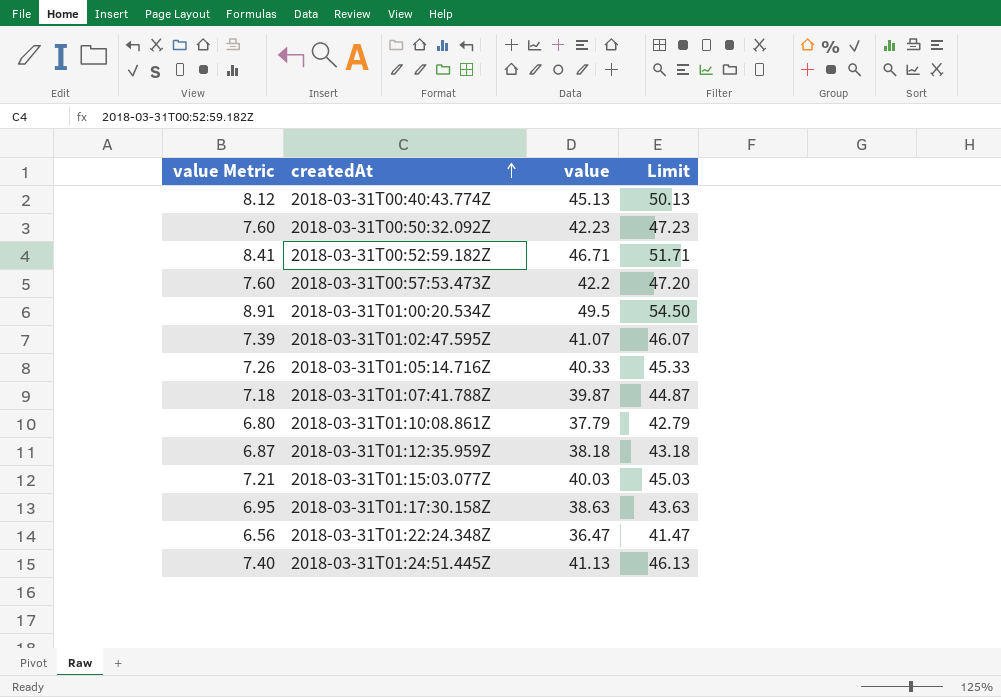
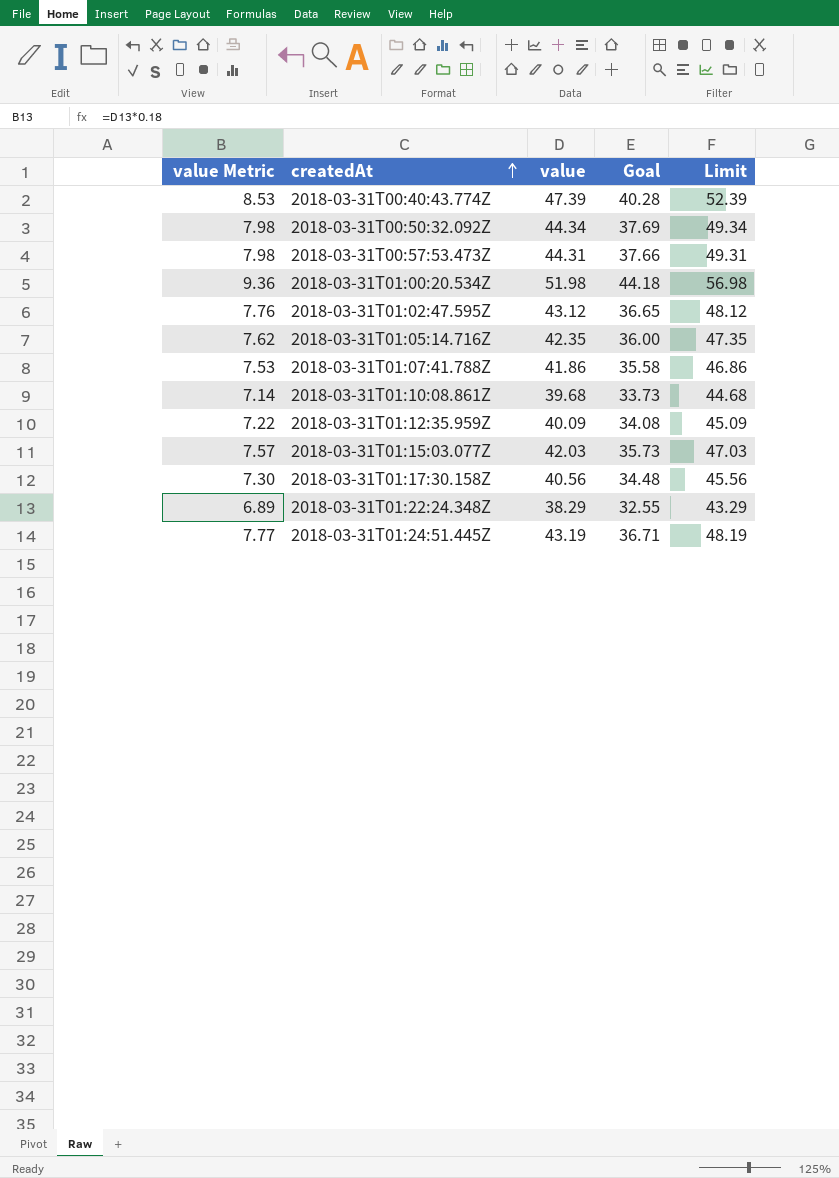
column Goal | formula: none -> [value] * 0.85
row 2018-03-31T00:52:59.182Z: 8.41 | 46.71 | 51.71 -> none
2018-03-31T00:40:43.774Z | value Metric: 8.12 -> 8.53
2018-03-31T00:40:43.774Z | value: 45.13 -> 47.39
2018-03-31T00:40:43.774Z | Limit: 50.13 -> 52.39
2018-03-31T00:50:32.092Z | value Metric: 7.60 -> 7.98
2018-03-31T00:50:32.092Z | value: 42.23 -> 44.34
2018-03-31T00:50:32.092Z | Limit: 47.23 -> 49.34
2018-03-31T00:57:53.473Z | value Metric: 7.60 -> 7.98
2018-03-31T00:57:53.473Z | value: 42.2 -> 44.31
2018-03-31T00:57:53.473Z | Limit: 47.20 -> 49.31
2018-03-31T01:00:20.534Z | value Metric: 8.91 -> 9.36
2018-03-31T01:00:20.534Z | value: 49.5 -> 51.98
2018-03-31T01:00:20.534Z | Limit: 54.50 -> 56.98
2018-03-31T01:02:47.595Z | value Metric: 7.39 -> 7.76
2018-03-31T01:02:47.595Z | value: 41.07 -> 43.12
2018-03-31T01:02:47.595Z | Limit: 46.07 -> 48.12
2018-03-31T01:05:14.716Z | value Metric: 7.26 -> 7.62
2018-03-31T01:05:14.716Z | value: 40.33 -> 42.35
2018-03-31T01:05:14.716Z | Limit: 45.33 -> 47.35
2018-03-31T01:07:41.788Z | value Metric: 7.18 -> 7.53
2018-03-31T01:07:41.788Z | value: 39.87 -> 41.86
2018-03-31T01:07:41.788Z | Limit: 44.87 -> 46.86
2018-03-31T01:10:08.861Z | value Metric: 6.80 -> 7.14
2018-03-31T01:10:08.861Z | value: 37.79 -> 39.68
2018-03-31T01:10:08.861Z | Limit: 42.79 -> 44.68
2018-03-31T01:12:35.959Z | value Metric: 6.87 -> 7.22
2018-03-31T01:12:35.959Z | value: 38.18 -> 40.09
2018-03-31T01:12:35.959Z | Limit: 43.18 -> 45.09
2018-03-31T01:15:03.077Z | value Metric: 7.21 -> 7.57
2018-03-31T01:15:03.077Z | value: 40.03 -> 42.03
2018-03-31T01:15:03.077Z | Limit: 45.03 -> 47.03
2018-03-31T01:17:30.158Z | value Metric: 6.95 -> 7.30
2018-03-31T01:17:30.158Z | value: 38.63 -> 40.56
2018-03-31T01:17:30.158Z | Limit: 43.63 -> 45.56
2018-03-31T01:22:24.348Z | value Metric: 6.56 -> 6.89
2018-03-31T01:22:24.348Z | value: 36.47 -> 38.29
2018-03-31T01:22:24.348Z | Limit: 41.47 -> 43.29
2018-03-31T01:24:51.445Z | value Metric: 7.40 -> 7.77
2018-03-31T01:24:51.445Z | value: 41.13 -> 43.19
2018-03-31T01:24:51.445Z | Limit: 46.13 -> 48.19

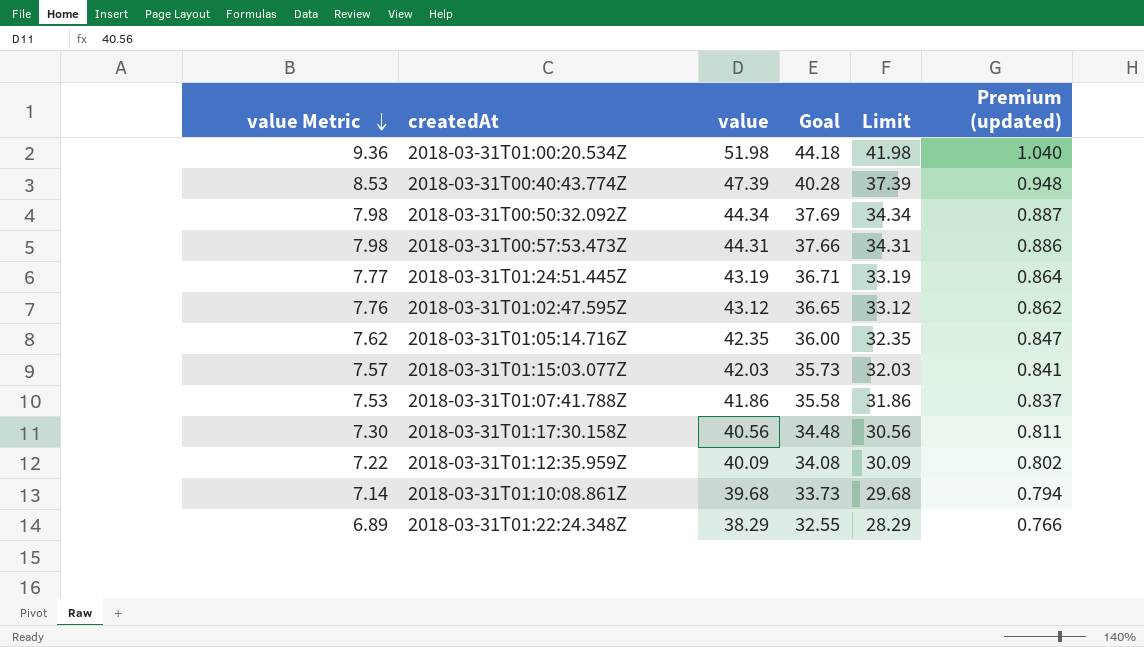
row order: createdAt ascending -> value Metric descending
column Limit | formula: [value] + 5 -> [value] - 10
column Premium (updated) | formula: none -> [value] * 0.02

